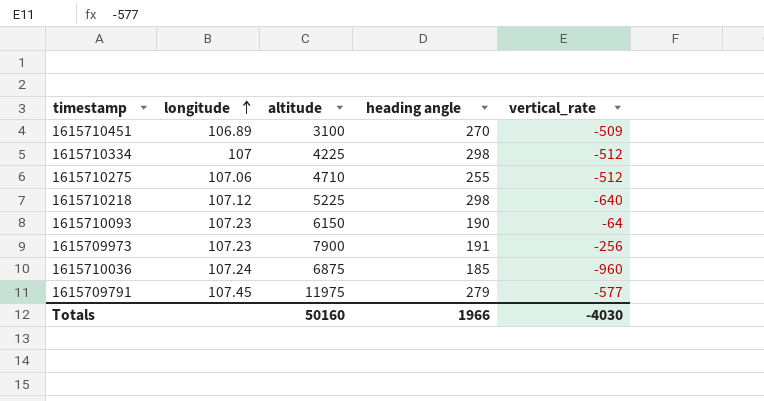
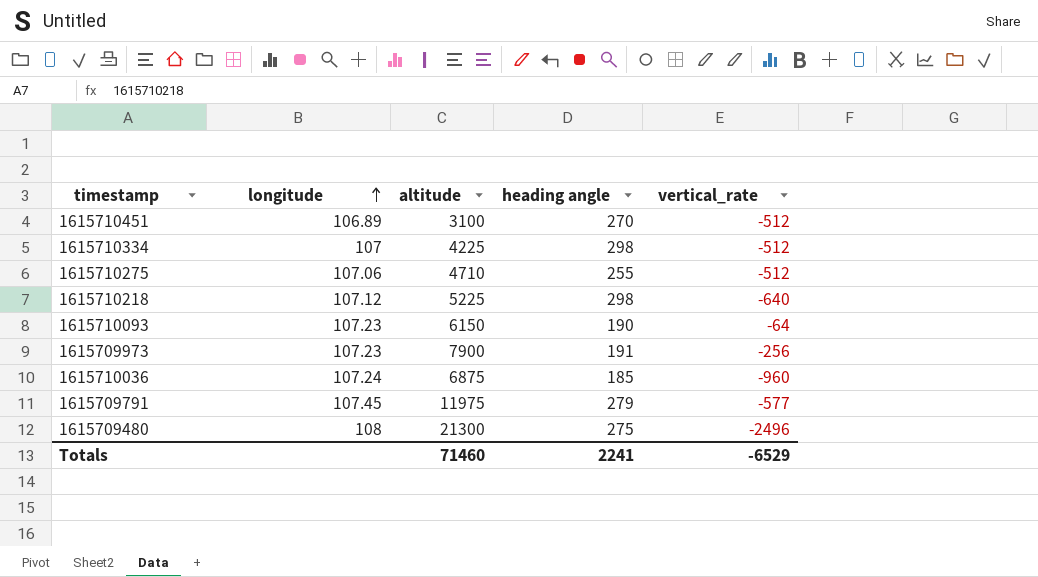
1615710451 | vertical_rate: -509 -> -512
row 1615709480: none -> 108 | 21300 | 275 | -2496
Totals | altitude: 50160 -> 71460
Totals | heading angle: 1966 -> 2241
Totals | vertical_rate: -4030 -> -6529

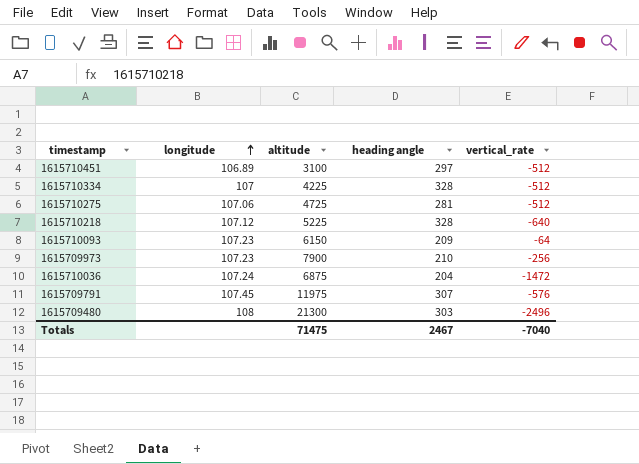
1615710451 | heading angle: 270 -> 297
1615710334 | heading angle: 298 -> 328
1615710275 | altitude: 4710 -> 4725
1615710275 | heading angle: 255 -> 281
1615710218 | heading angle: 298 -> 328
1615710093 | heading angle: 190 -> 209
1615709973 | heading angle: 191 -> 210
1615710036 | heading angle: 185 -> 204
1615710036 | vertical_rate: -960 -> -1472
1615709791 | heading angle: 279 -> 307
1615709791 | vertical_rate: -577 -> -576
1615709480 | heading angle: 275 -> 303
Totals | altitude: 71460 -> 71475
Totals | heading angle: 2241 -> 2467
Totals | vertical_rate: -6529 -> -7040

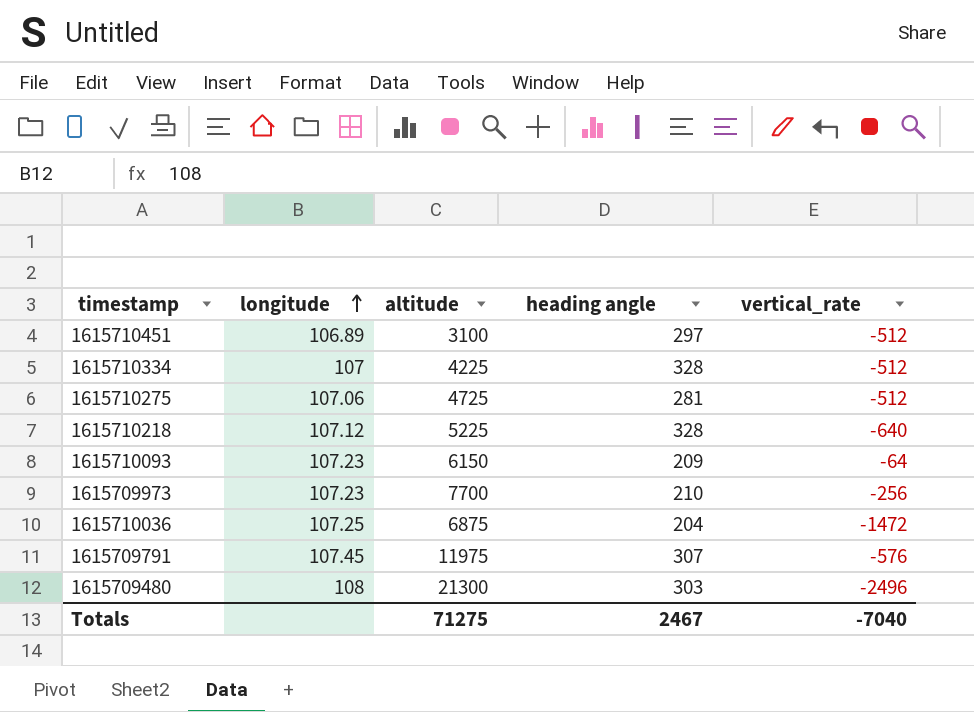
1615709973 | altitude: 7900 -> 7700
1615710036 | longitude: 107.24 -> 107.25
Totals | altitude: 71475 -> 71275

